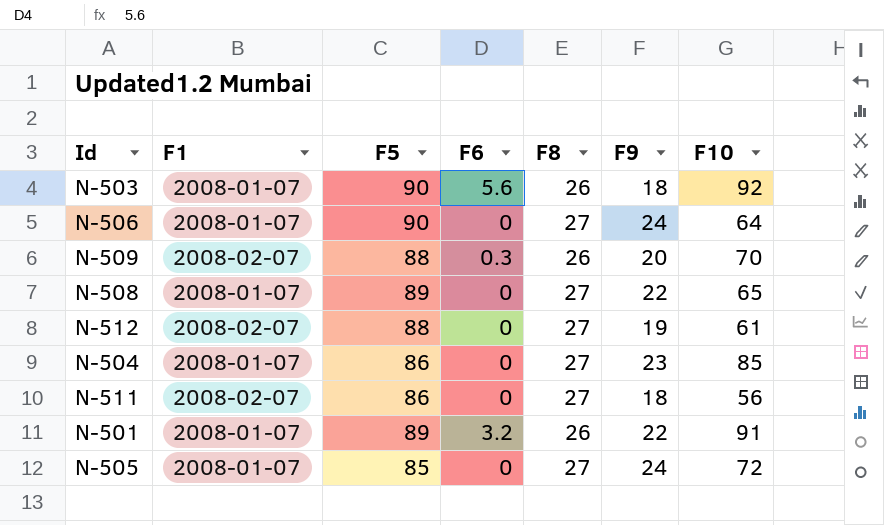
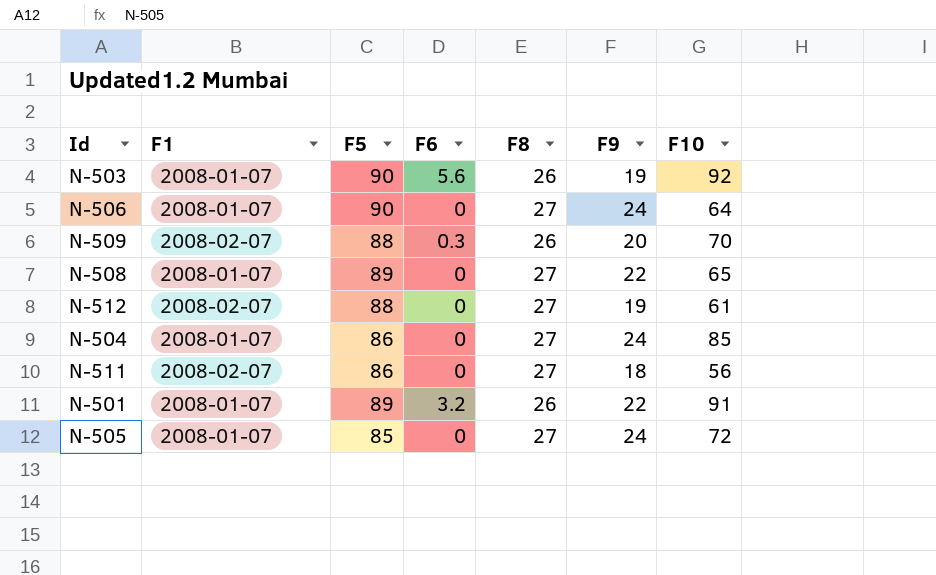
N-503 | F9: 18 -> 19
N-504 | F9: 23 -> 24

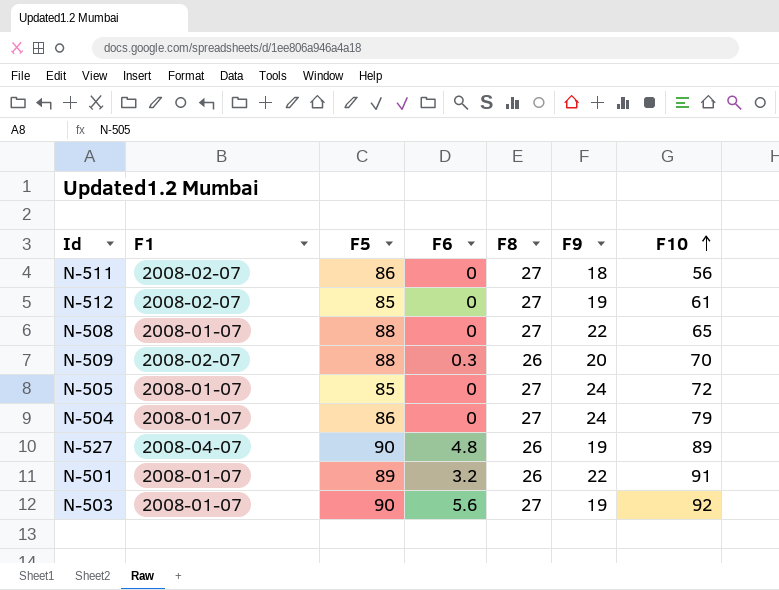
row order: none -> F10 ascending
row N-506: 2008-01-07 | 90 | 0 | 27 | 24 | 64 -> none
N-512 | F5: 88 -> 85
N-508 | F5: 89 -> 88
N-504 | F10: 85 -> 79
row N-527: none -> 2008-04-07 | 90 | 4.8 | 26 | 19 | 89
N-503 | F8: 26 -> 27

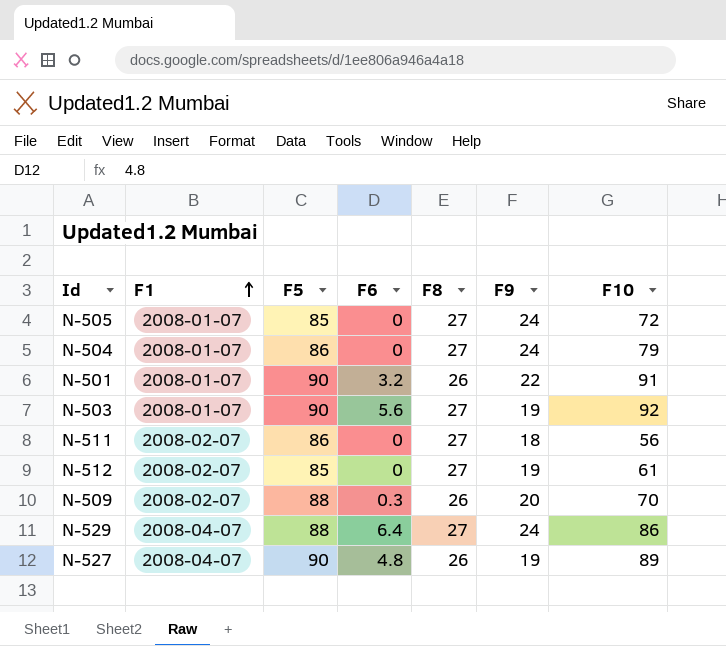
row order: F10 ascending -> F1 ascending
row N-508: 2008-01-07 | 88 | 0 | 27 | 22 | 65 -> none
N-501 | F5: 89 -> 90
row N-529: none -> 2008-04-07 | 88 | 6.4 | 27 | 24 | 86

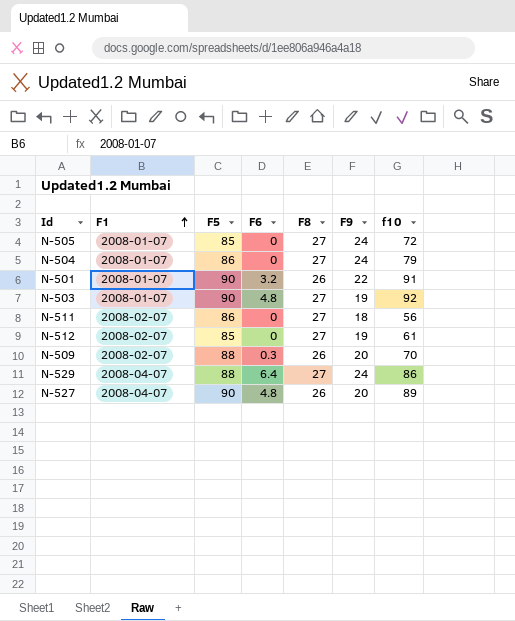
column name: F10 -> f10
N-503 | F6: 5.6 -> 4.8
N-527 | F9: 19 -> 20

